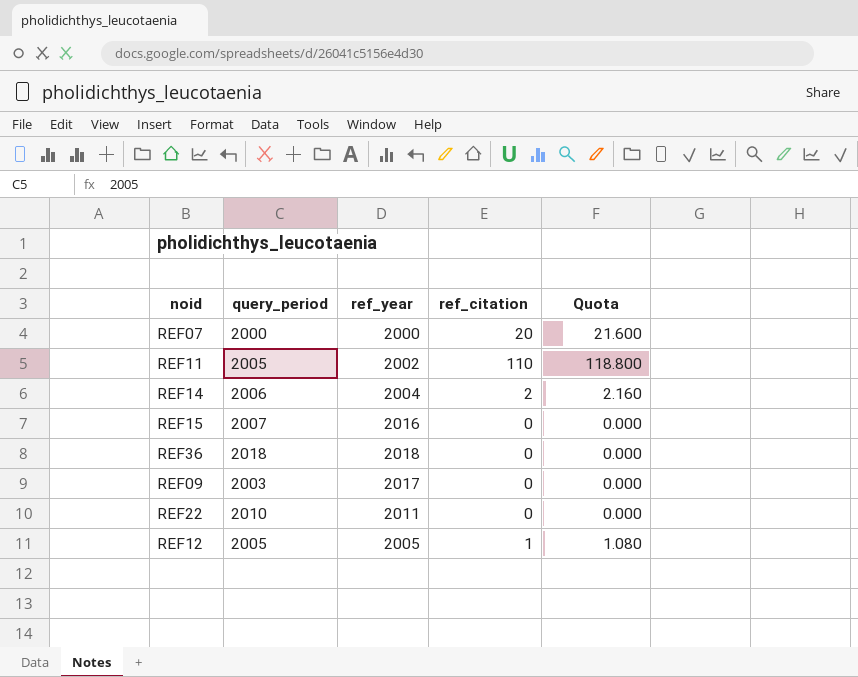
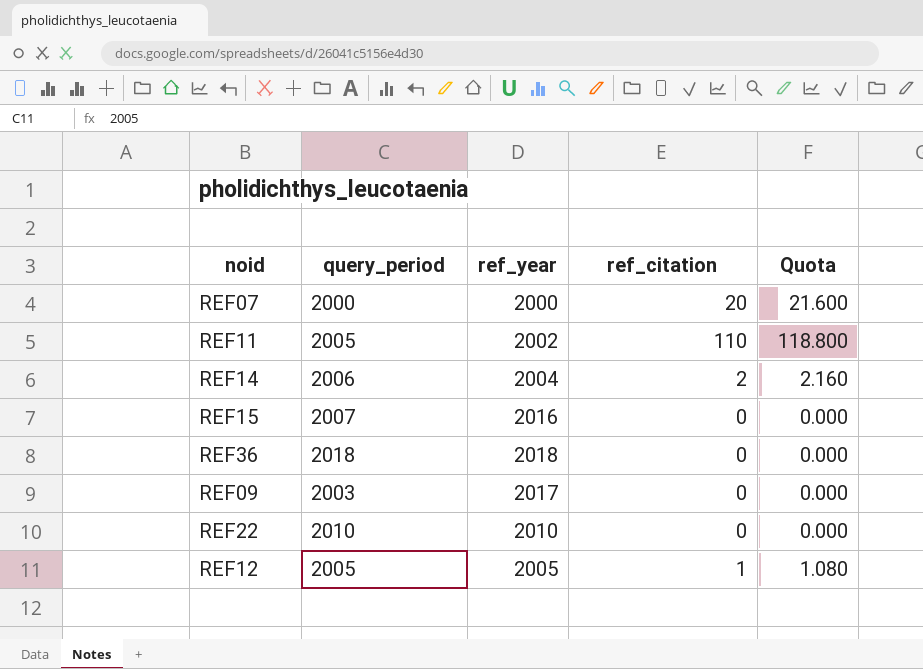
REF22 | ref_year: 2011 -> 2010

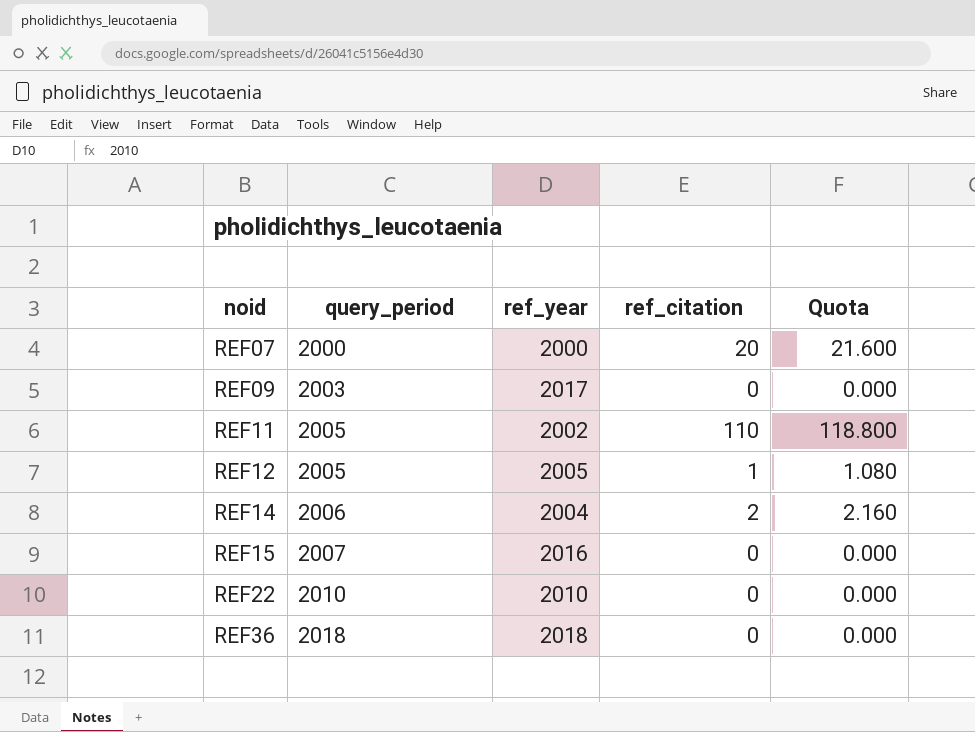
row order: none -> noid ascending

